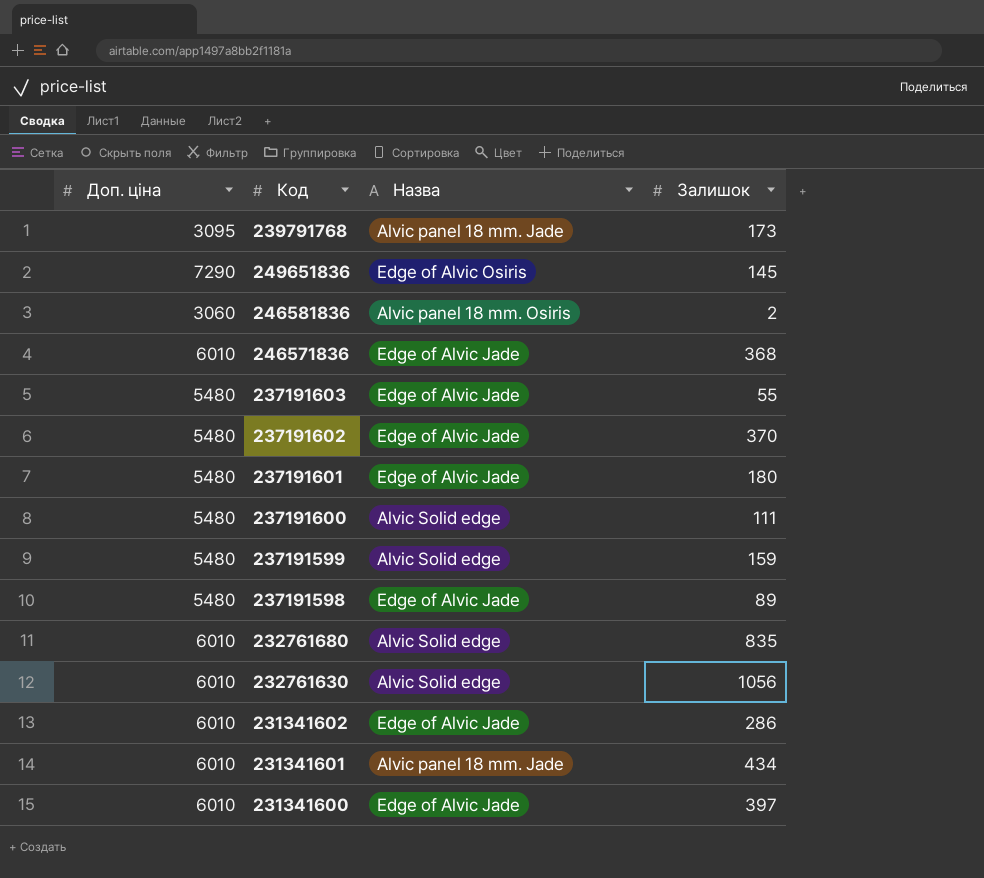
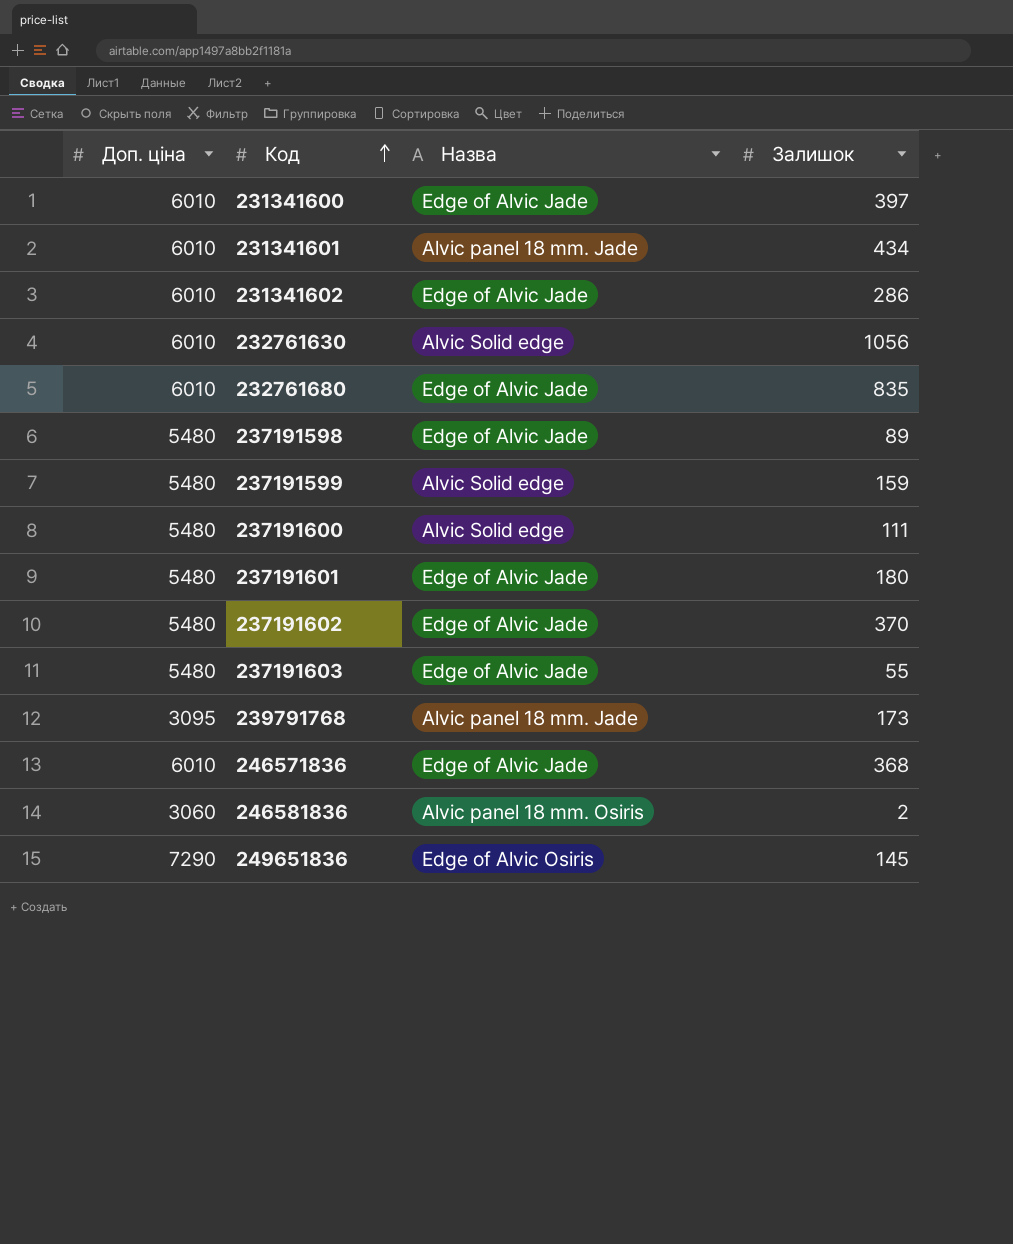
row order: none -> Код ascending
232761680 | Назва: Alvic Solid edge -> Edge of Alvic Jade

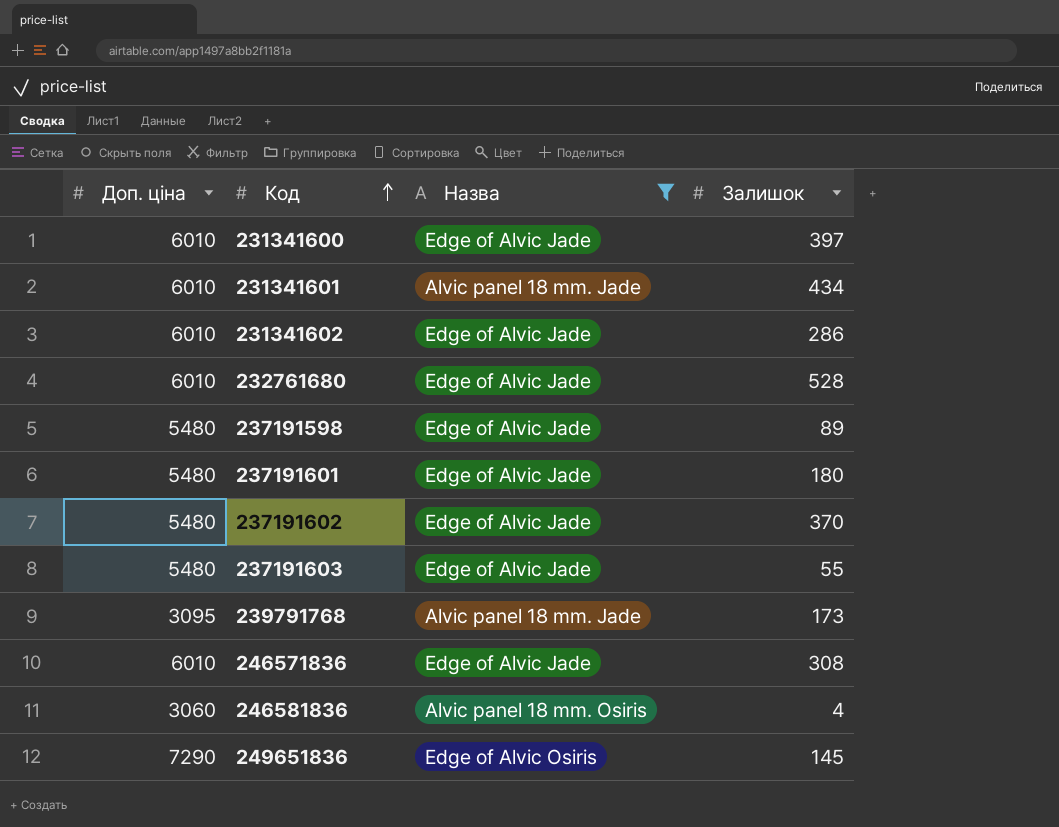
filter: none -> Назва != Alvic Solid edge
232761680 | Залишок: 835 -> 528
246571836 | Залишок: 368 -> 308
246581836 | Залишок: 2 -> 4

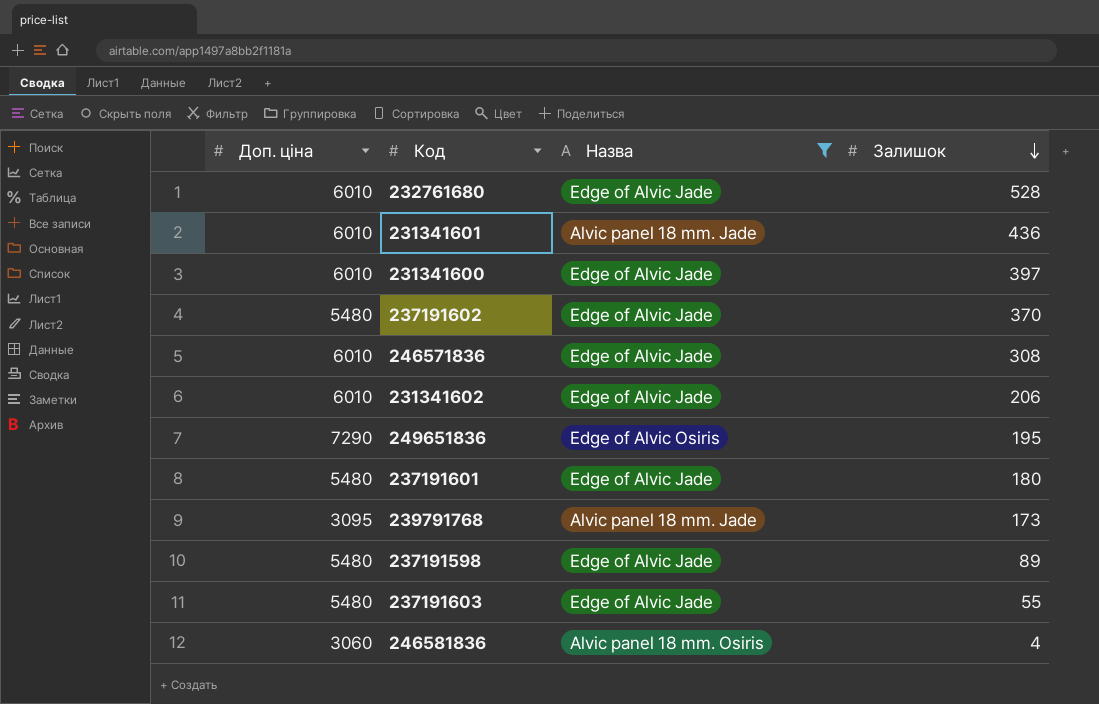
row order: Код ascending -> Залишок descending
231341601 | Залишок: 434 -> 436
231341602 | Залишок: 286 -> 206
249651836 | Залишок: 145 -> 195

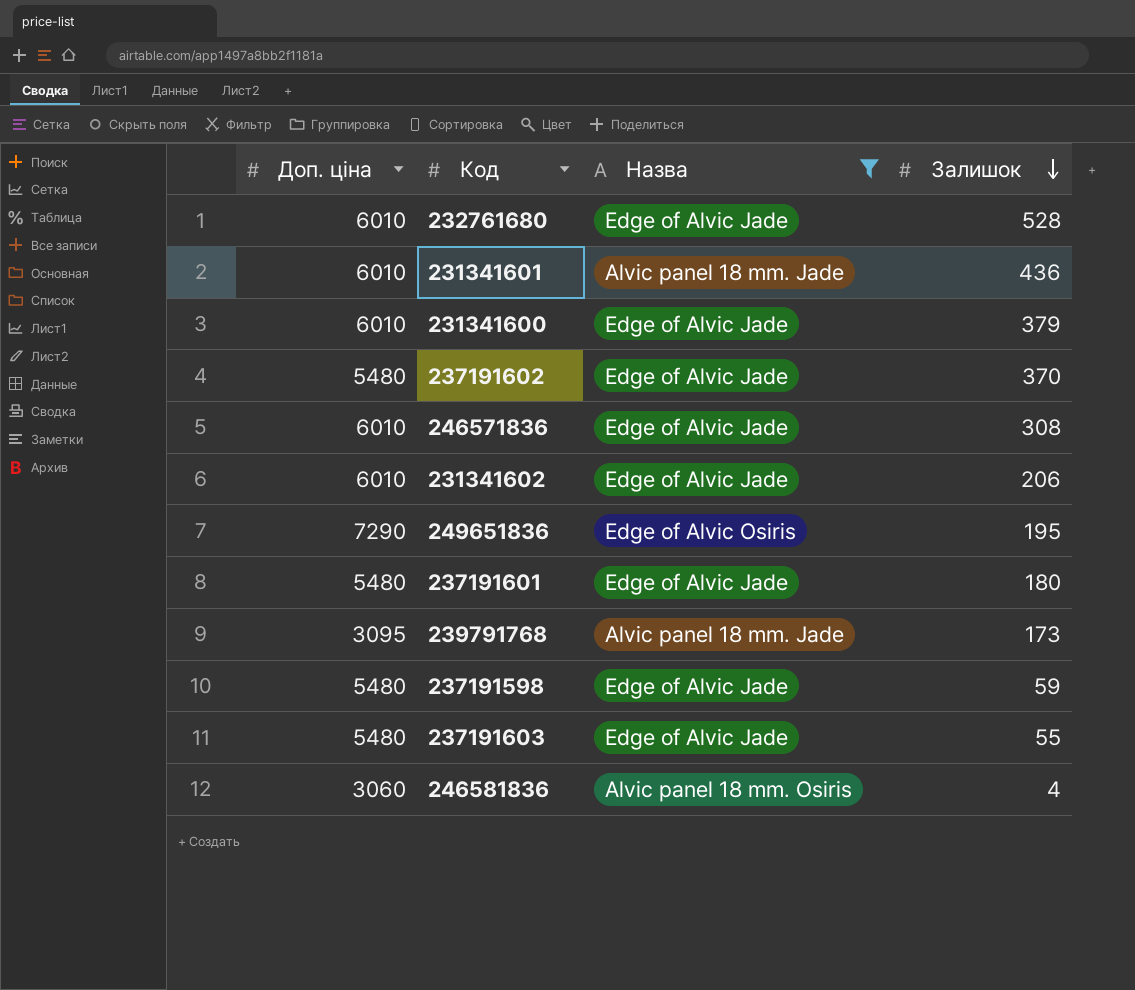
231341600 | Залишок: 397 -> 379
237191598 | Залишок: 89 -> 59

